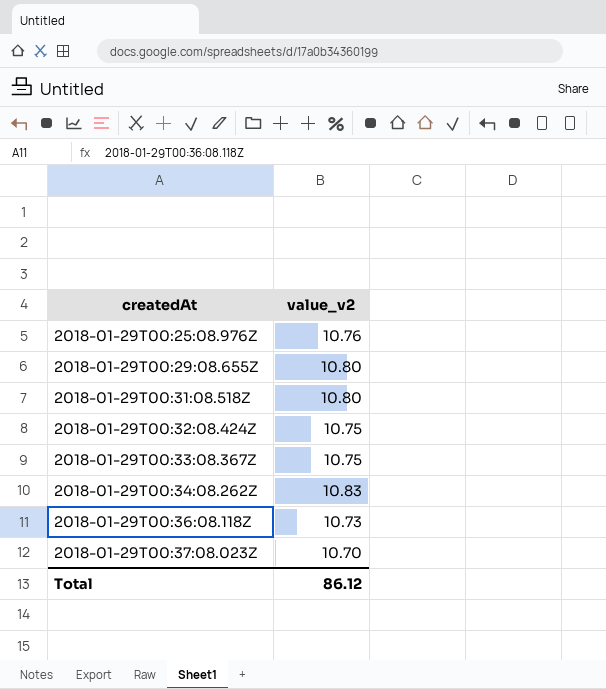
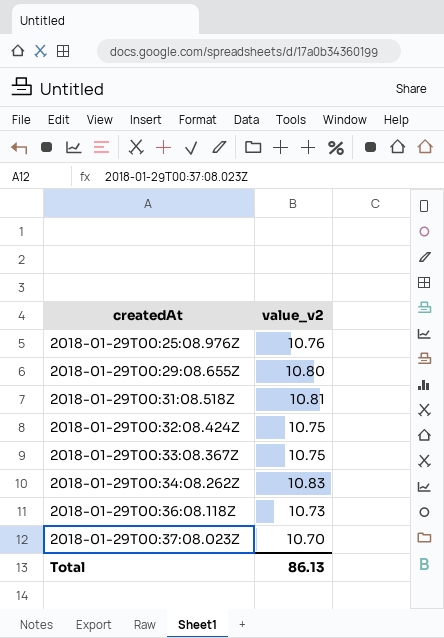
2018-01-29T00:31:08.518Z | value_v2: 10.80 -> 10.81
Total | value_v2: 86.12 -> 86.13

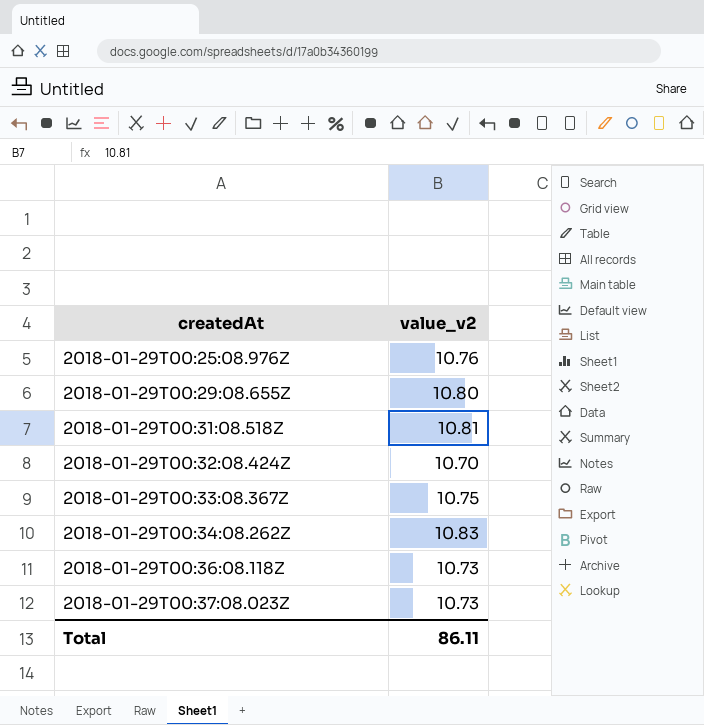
2018-01-29T00:32:08.424Z | value_v2: 10.75 -> 10.70
2018-01-29T00:37:08.023Z | value_v2: 10.70 -> 10.73
Total | value_v2: 86.13 -> 86.11

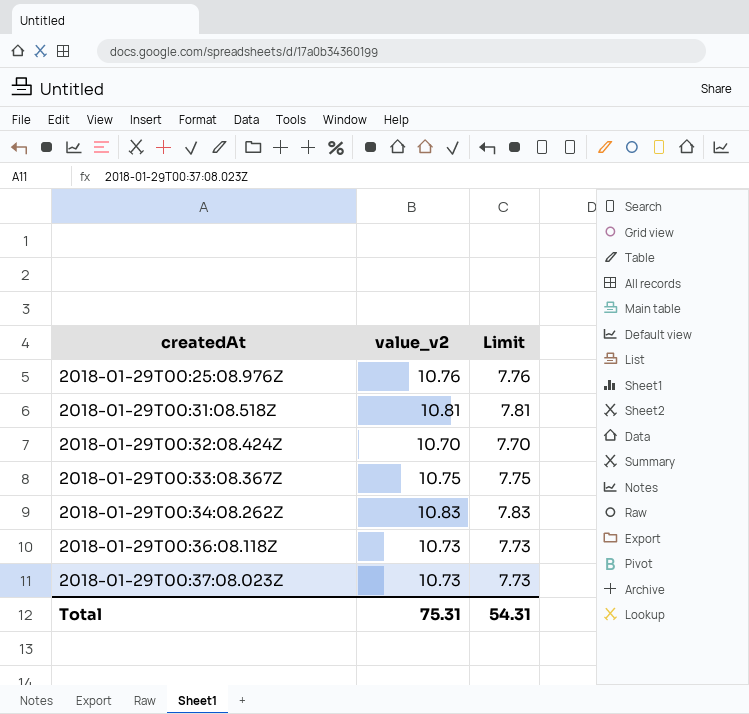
column Limit | formula: none -> [value_v2] - 3
row 2018-01-29T00:29:08.655Z: 10.80 -> none
Total | value_v2: 86.11 -> 75.31

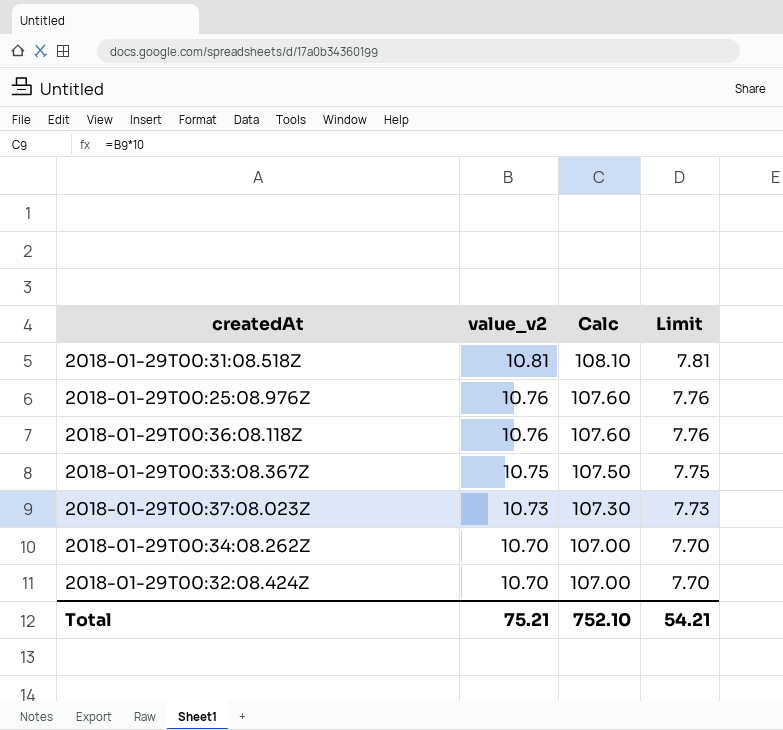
row order: createdAt ascending -> value_v2 descending
column Calc | formula: none -> [value_v2] * 10
2018-01-29T00:36:08.118Z | value_v2: 10.73 -> 10.76
2018-01-29T00:36:08.118Z | Limit: 7.73 -> 7.76
2018-01-29T00:34:08.262Z | value_v2: 10.83 -> 10.70
2018-01-29T00:34:08.262Z | Limit: 7.83 -> 7.70
Total | value_v2: 75.31 -> 75.21
Total | Limit: 54.31 -> 54.21

